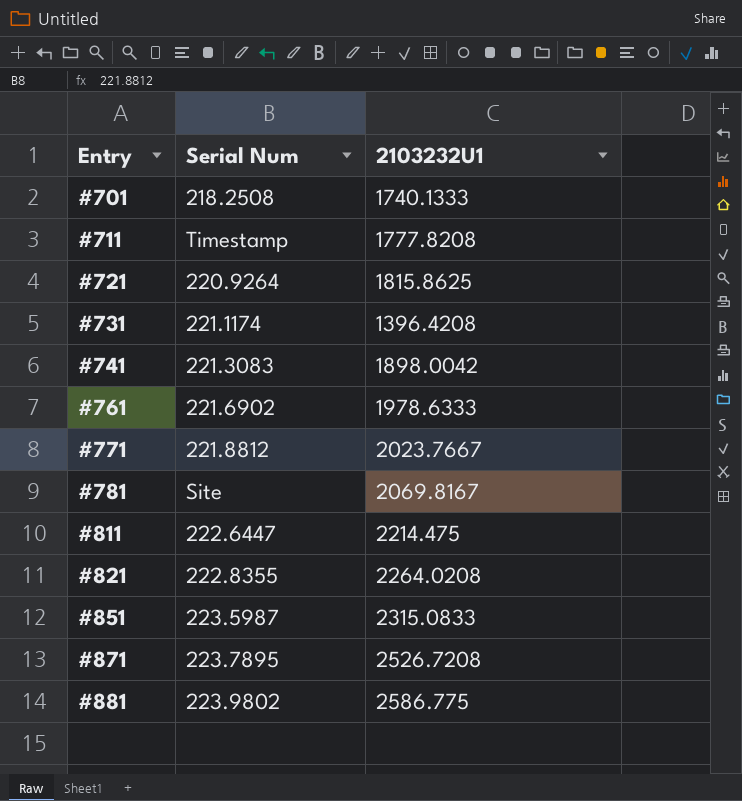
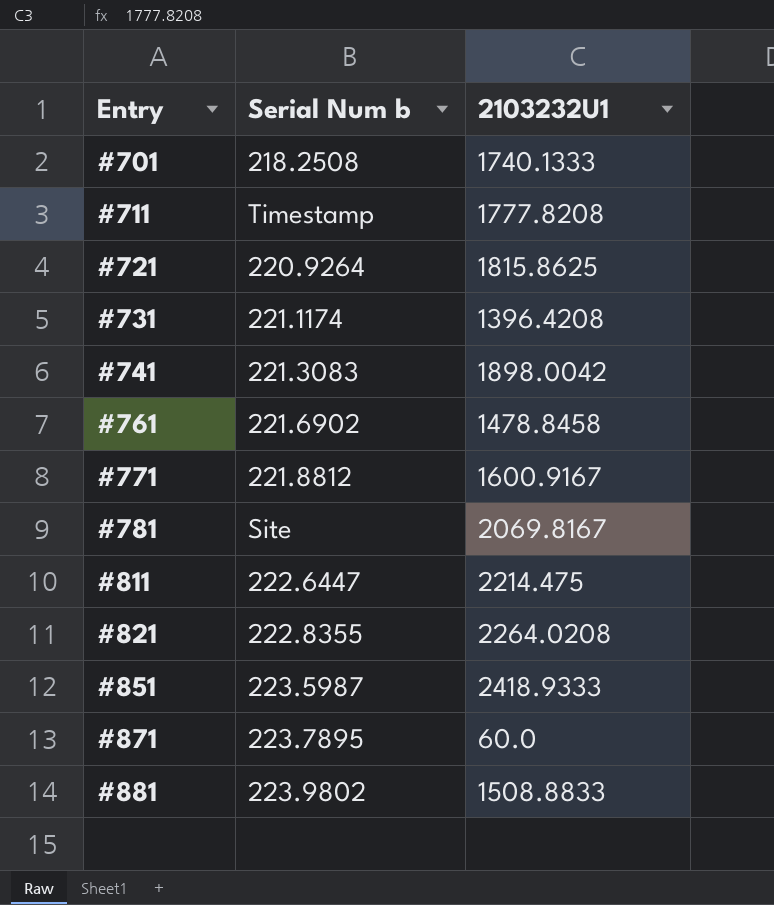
column name: Serial Num -> Serial Num b
#761 | 2103232U1: 1978.6333 -> 1478.8458
#771 | 2103232U1: 2023.7667 -> 1600.9167
#851 | 2103232U1: 2315.0833 -> 2418.9333
#871 | 2103232U1: 2526.7208 -> 60.0
#881 | 2103232U1: 2586.775 -> 1508.8833

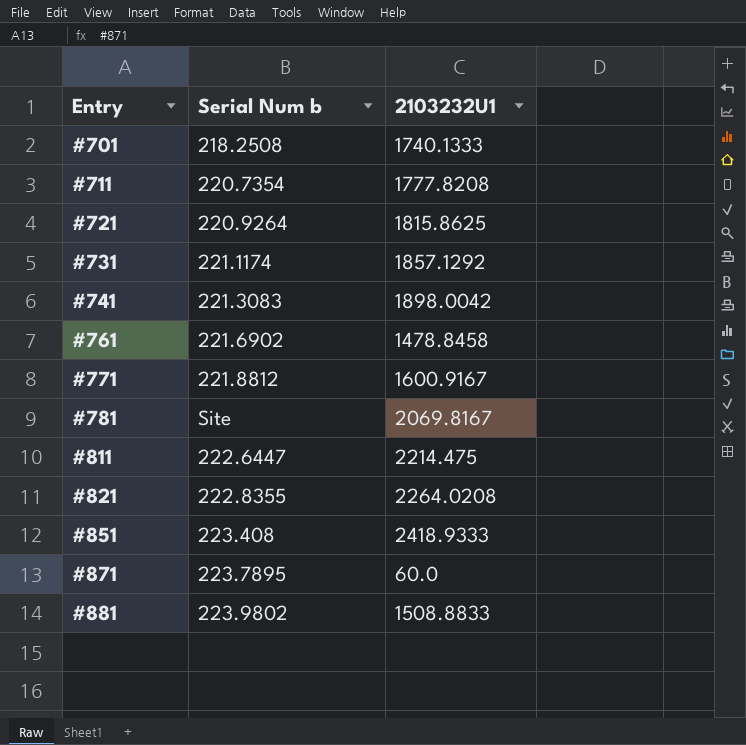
#711 | Serial Num b: Timestamp -> 220.7354
#731 | 2103232U1: 1396.4208 -> 1857.1292
#851 | Serial Num b: 223.5987 -> 223.408

